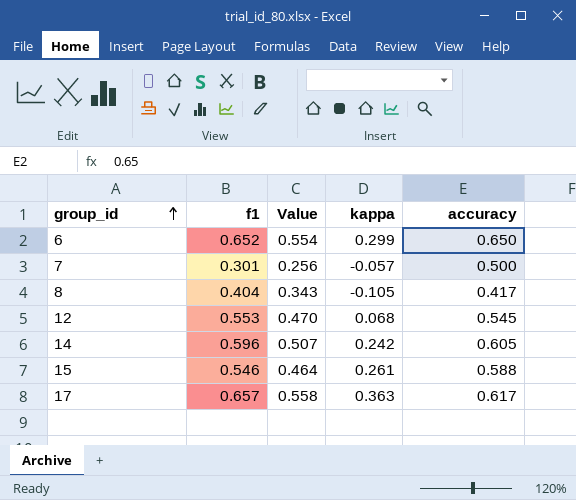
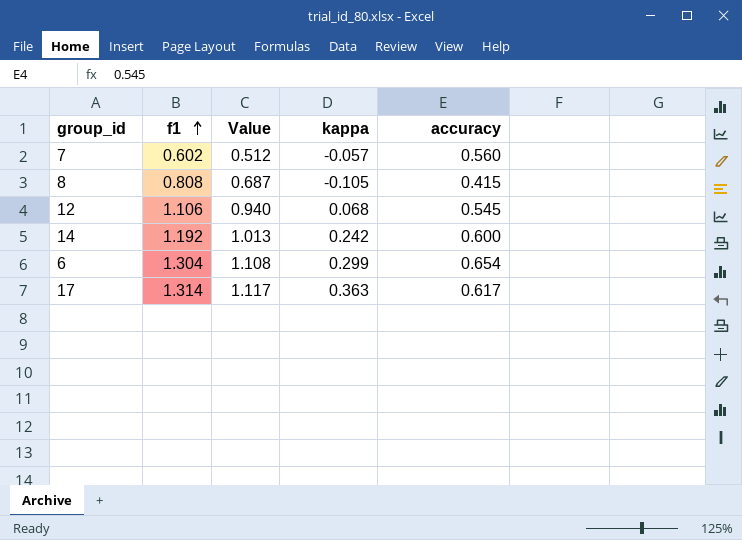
row order: group_id ascending -> f1 ascending
row 15: 0.546 | 0.464 | 0.261 | 0.588 -> none
7 | f1: 0.301 -> 0.602
7 | Value: 0.256 -> 0.512
7 | accuracy: 0.500 -> 0.560
8 | f1: 0.404 -> 0.808
8 | Value: 0.343 -> 0.687
8 | accuracy: 0.417 -> 0.415
12 | f1: 0.553 -> 1.106
12 | Value: 0.470 -> 0.940
14 | f1: 0.596 -> 1.192
14 | Value: 0.507 -> 1.013
14 | accuracy: 0.605 -> 0.600
6 | f1: 0.652 -> 1.304
6 | Value: 0.554 -> 1.108
6 | accuracy: 0.650 -> 0.654
17 | f1: 0.657 -> 1.314
17 | Value: 0.558 -> 1.117

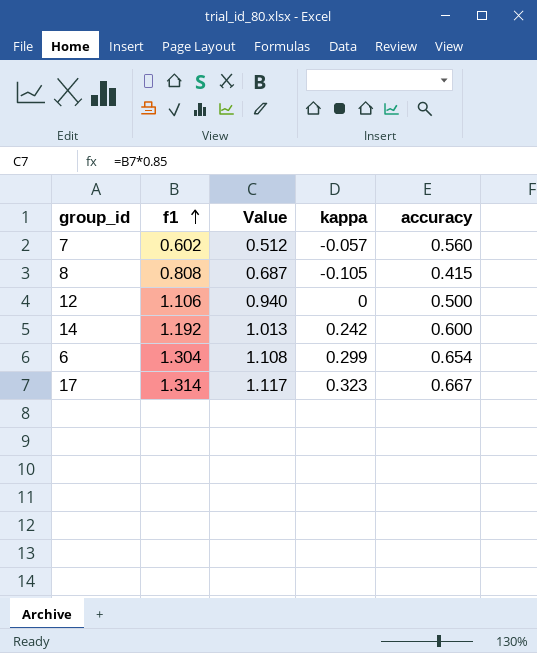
12 | kappa: 0.068 -> 0
12 | accuracy: 0.545 -> 0.500
17 | kappa: 0.363 -> 0.323
17 | accuracy: 0.617 -> 0.667

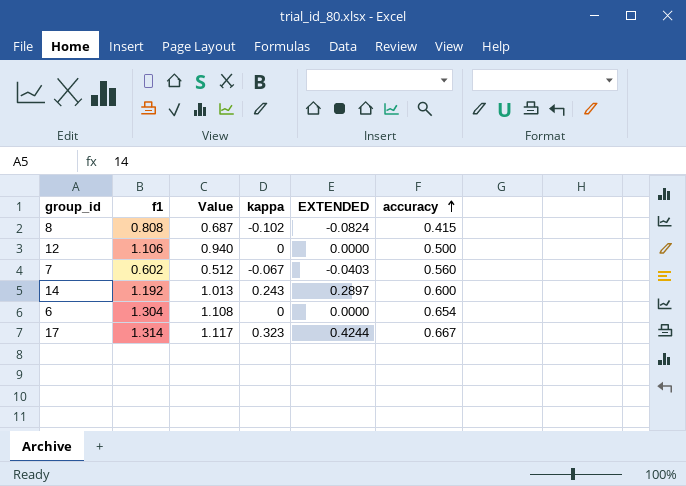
row order: f1 ascending -> accuracy ascending
column EXTENDED | formula: none -> [f1] * [kappa]
8 | kappa: -0.105 -> -0.102
7 | kappa: -0.057 -> -0.067
14 | kappa: 0.242 -> 0.243
6 | kappa: 0.299 -> 0

